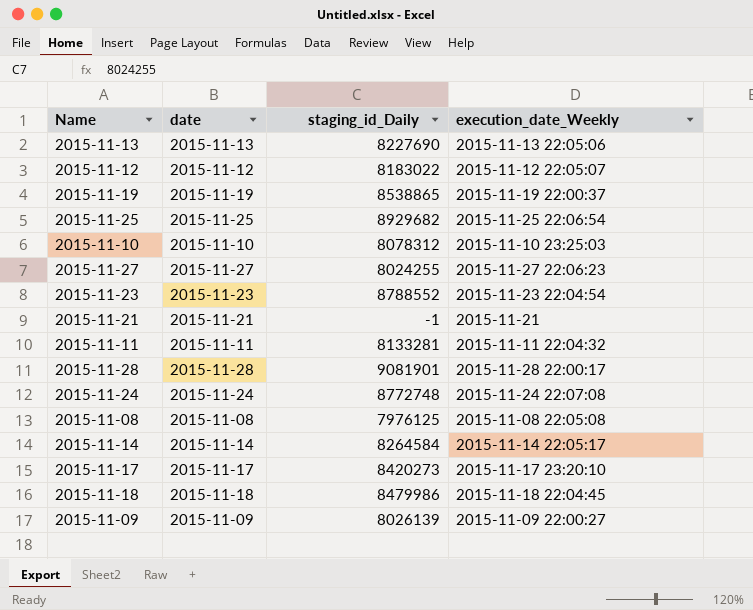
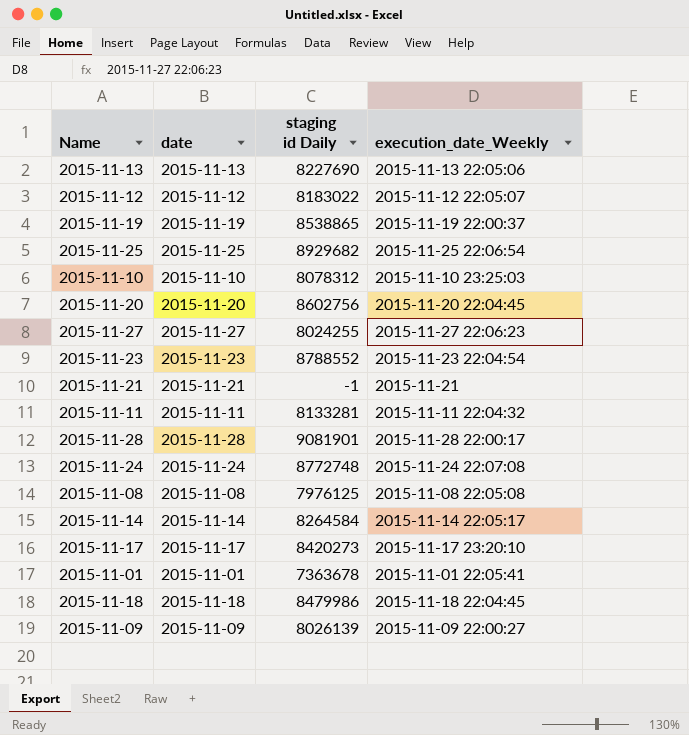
column name: staging_id_Daily -> staging id Daily
row 2015-11-20: none -> 2015-11-20 | 8602756 | 2015-11-20 22:04:45
row 2015-11-01: none -> 2015-11-01 | 7363678 | 2015-11-01 22:05:41

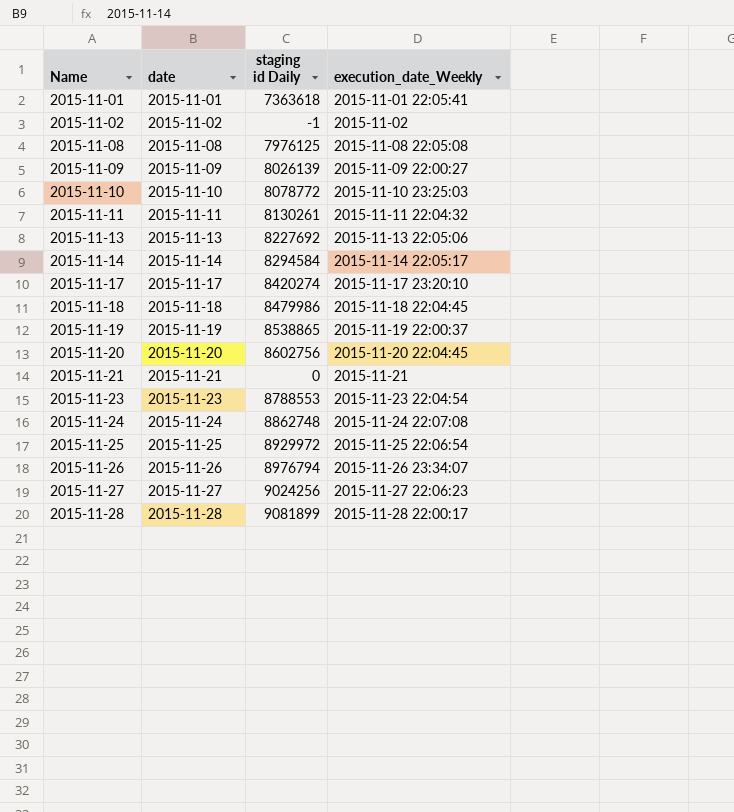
row order: none -> Name ascending
row 2015-11-12: 2015-11-12 | 8183022 | 2015-11-12 22:05:07 -> none
2015-11-01 | staging id Daily: 7363678 -> 7363618
row 2015-11-02: none -> 2015-11-02 | -1 | 2015-11-02
2015-11-10 | staging id Daily: 8078312 -> 8078772
2015-11-11 | staging id Daily: 8133281 -> 8130261
2015-11-13 | staging id Daily: 8227690 -> 8227692
2015-11-14 | staging id Daily: 8264584 -> 8294584
2015-11-17 | staging id Daily: 8420273 -> 8420274
2015-11-21 | staging id Daily: -1 -> 0
2015-11-23 | staging id Daily: 8788552 -> 8788553
2015-11-24 | staging id Daily: 8772748 -> 8862748
2015-11-25 | staging id Daily: 8929682 -> 8929972
row 2015-11-26: none -> 2015-11-26 | 8976794 | 2015-11-26 23:34:07
2015-11-27 | staging id Daily: 8024255 -> 9024256
2015-11-28 | staging id Daily: 9081901 -> 9081899

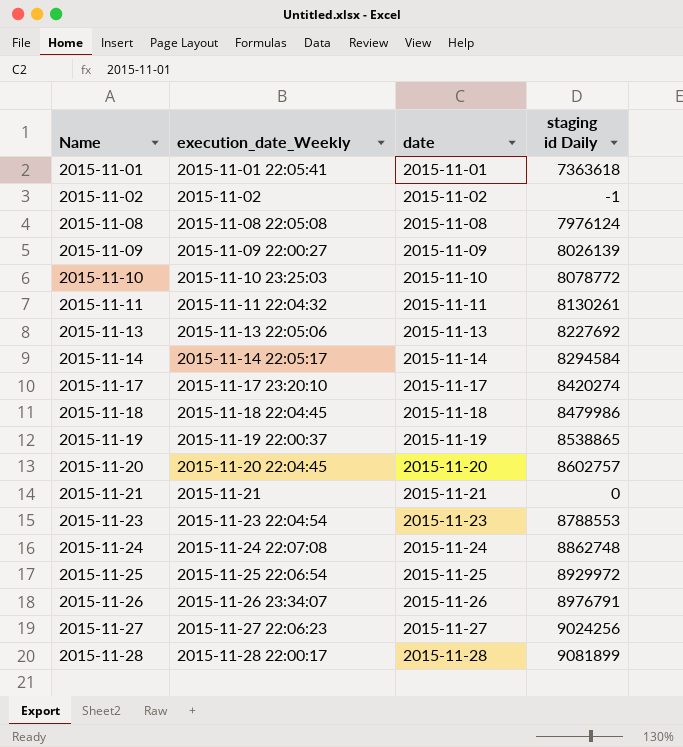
column execution_date_Weekly | position: 4 -> 2
2015-11-08 | staging id Daily: 7976125 -> 7976124
2015-11-20 | staging id Daily: 8602756 -> 8602757
2015-11-26 | staging id Daily: 8976794 -> 8976791

